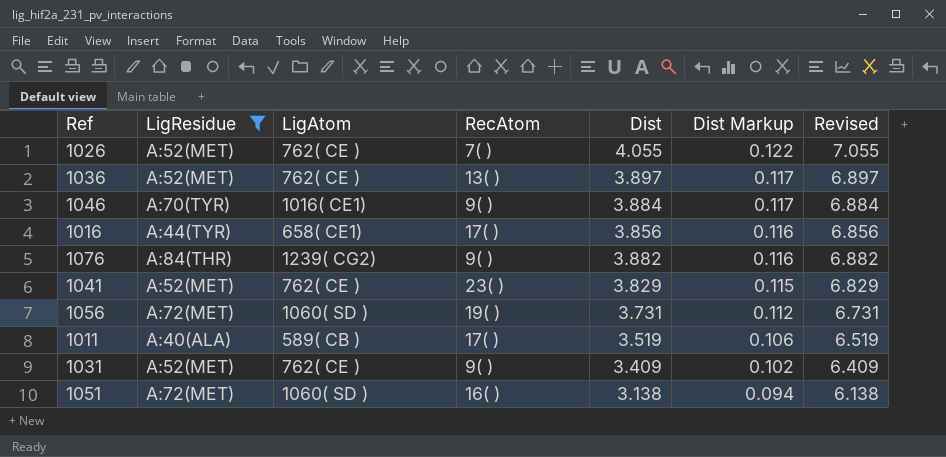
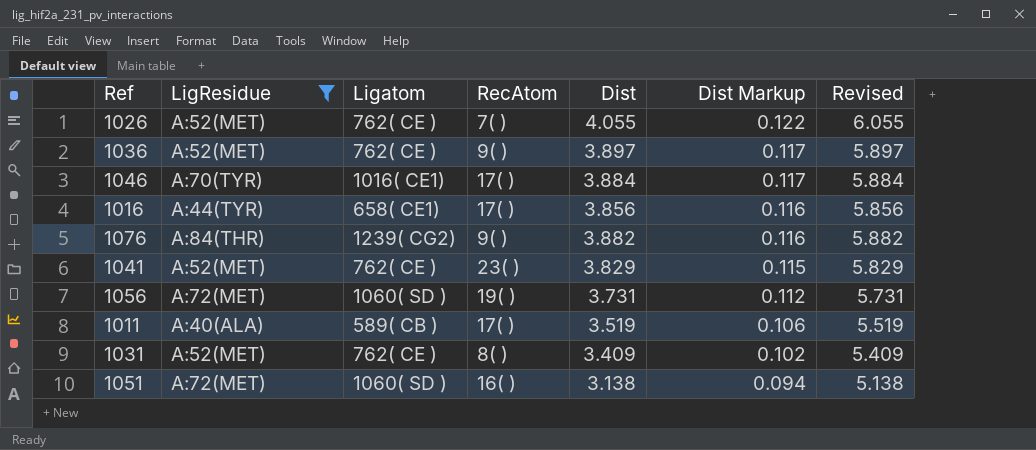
column name: LigAtom -> Ligatom
column Revised | formula: [Dist] + 3 -> [Dist] + 2
1036 | RecAtom: 13( ) -> 9( )
1046 | RecAtom: 9( ) -> 17( )
1031 | RecAtom: 9( ) -> 8( )

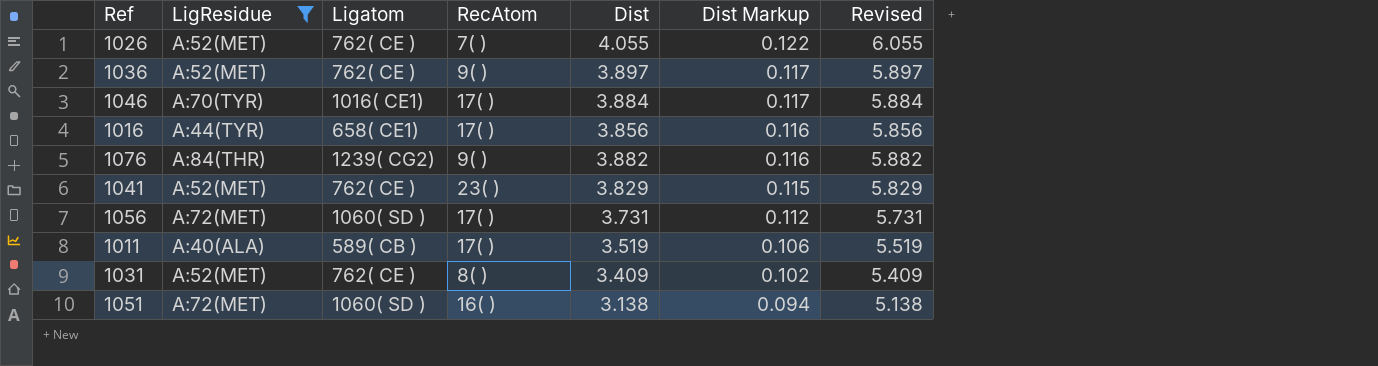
1056 | RecAtom: 19( ) -> 17( )

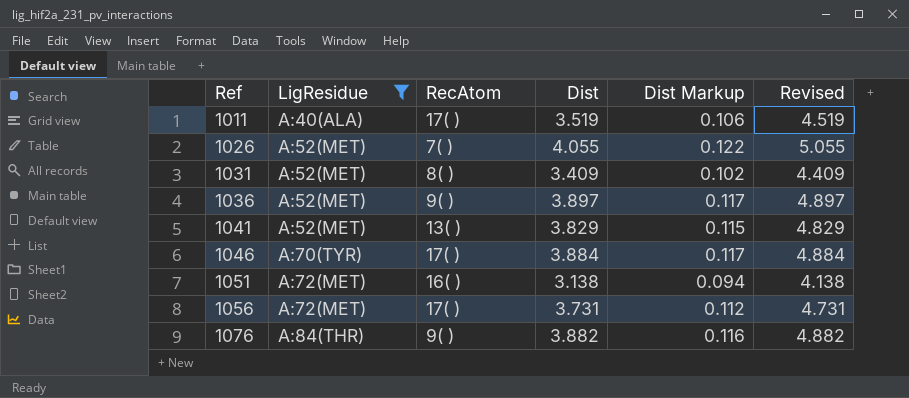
row order: Dist Markup descending -> Ref ascending
column Ligatom | position: 3 -> none
column Revised | formula: [Dist] + 2 -> [Dist] + 1
row 1016: A:44(TYR) | 658( CE1) | 17( ) | 3.856 | 0.116 | 5.856 -> none
1041 | RecAtom: 23( ) -> 13( )

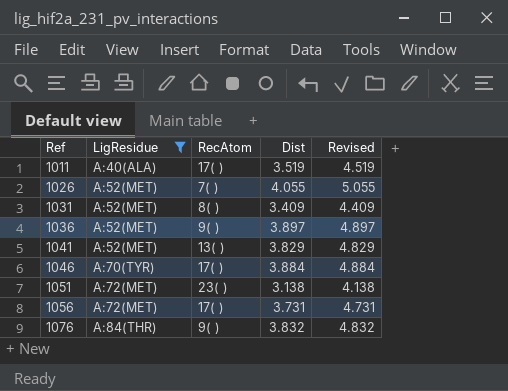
column Dist Markup | formula: [Dist] * 0.03 -> none
1051 | RecAtom: 16( ) -> 23( )
1076 | Dist: 3.882 -> 3.832
1076 | Revised: 4.882 -> 4.832

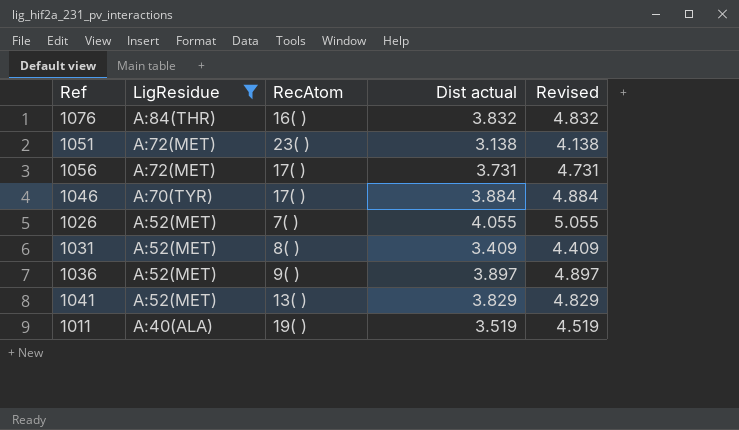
row order: Ref ascending -> LigResidue descending
column name: Dist -> Dist actual
1076 | RecAtom: 9( ) -> 16( )
1011 | RecAtom: 17( ) -> 19( )

